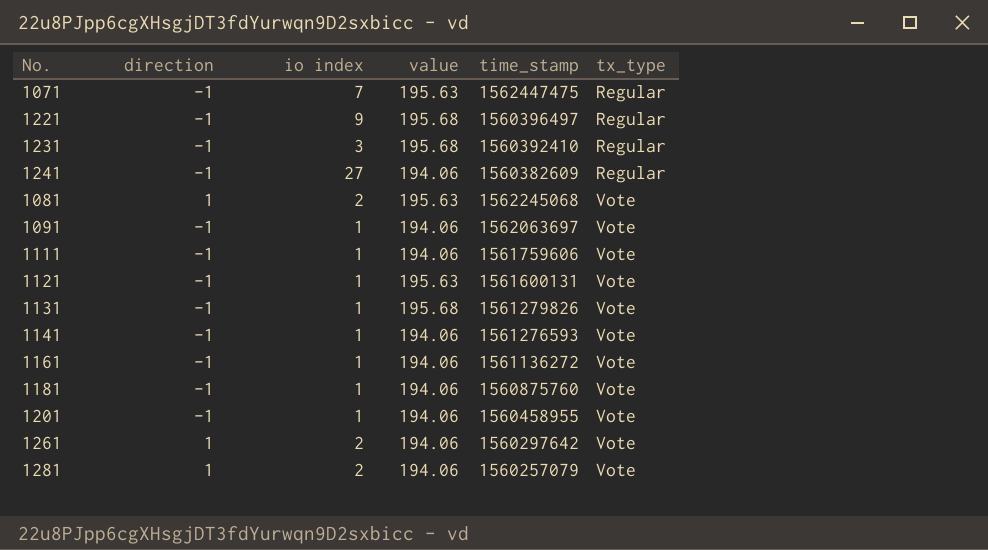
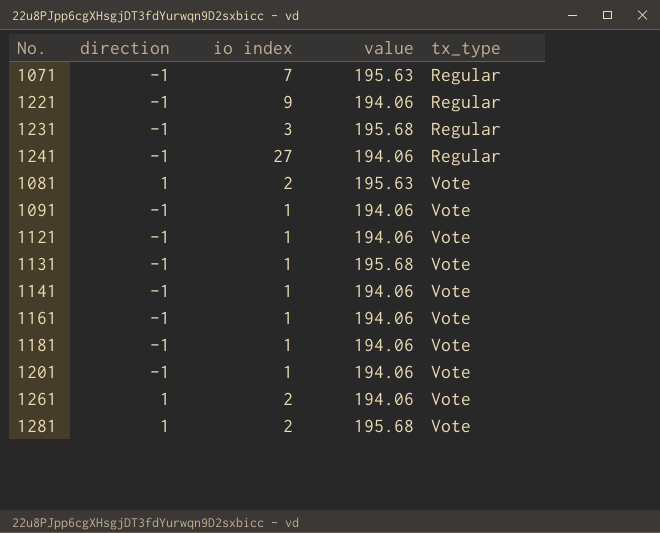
column time_stamp | position: 5 -> none
row 1111: -1 | 1 | 194.06 | 1561759606 | Vote -> none
1221 | value: 195.68 -> 194.06
1121 | value: 195.63 -> 194.06
1281 | value: 194.06 -> 195.68

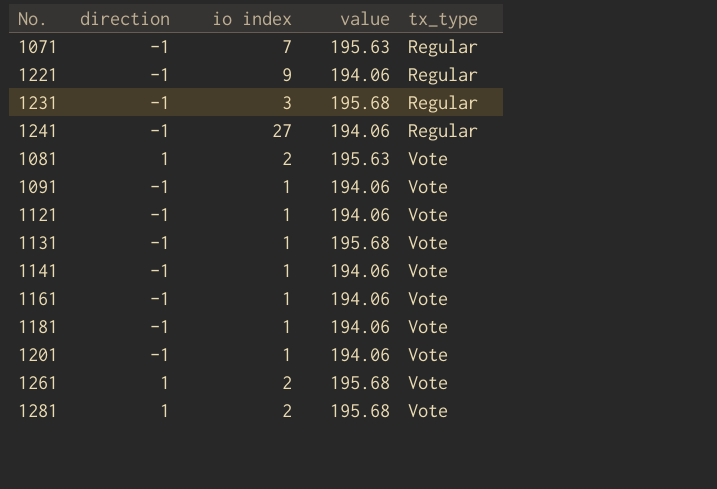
1261 | value: 194.06 -> 195.68

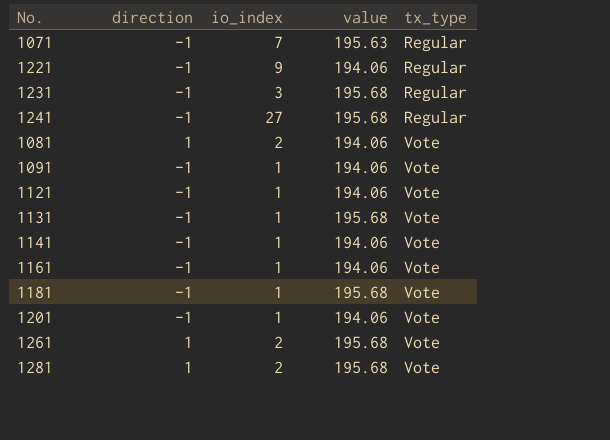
column name: io index -> io_index
1241 | value: 194.06 -> 195.68
1081 | value: 195.63 -> 194.06
1181 | value: 194.06 -> 195.68

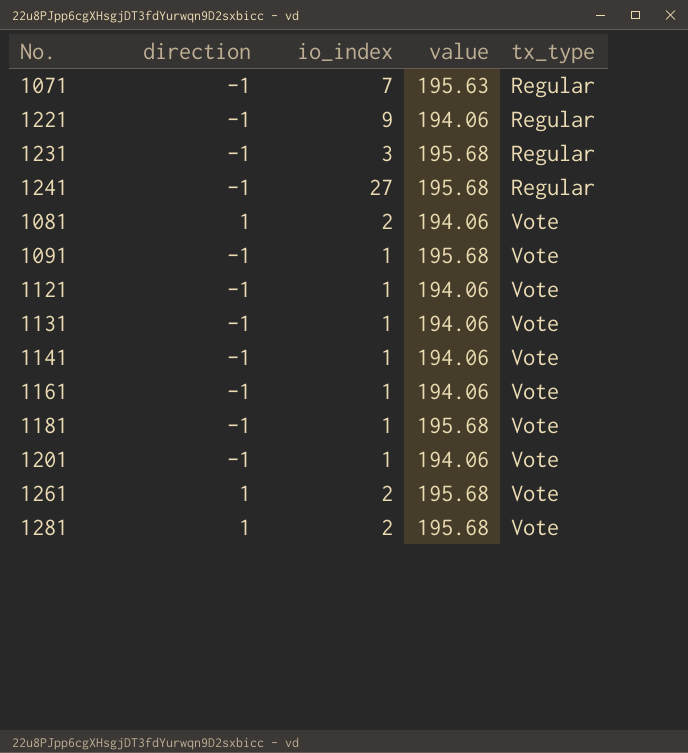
1091 | value: 194.06 -> 195.68
1131 | value: 195.68 -> 194.06

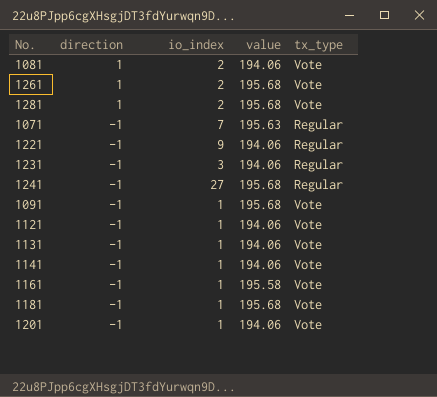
row order: tx_type ascending -> direction descending
1231 | value: 195.68 -> 194.06
1161 | value: 194.06 -> 195.58

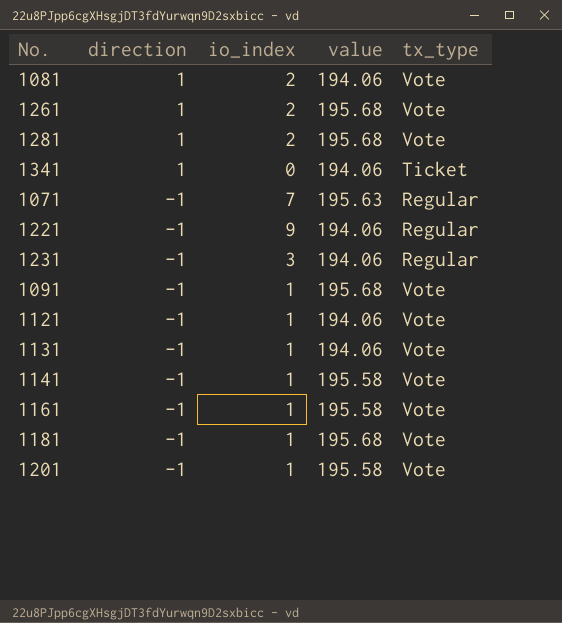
row 1241: -1 | 27 | 195.68 | Regular -> none
row 1341: none -> 1 | 0 | 194.06 | Ticket
1141 | value: 194.06 -> 195.58
1201 | value: 194.06 -> 195.58

